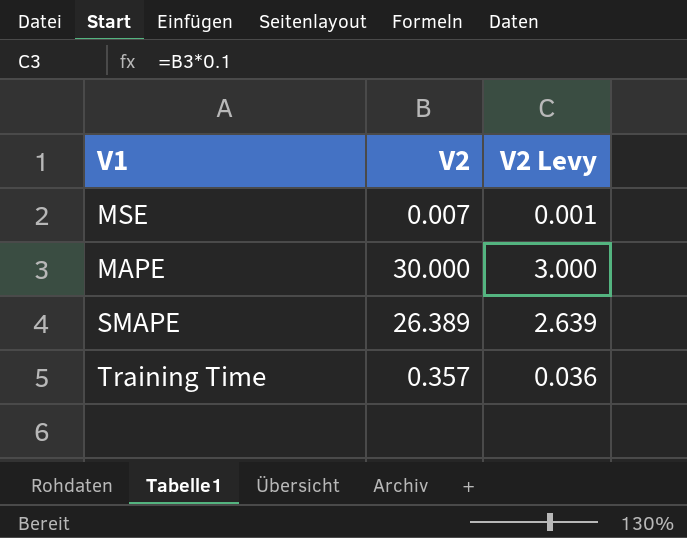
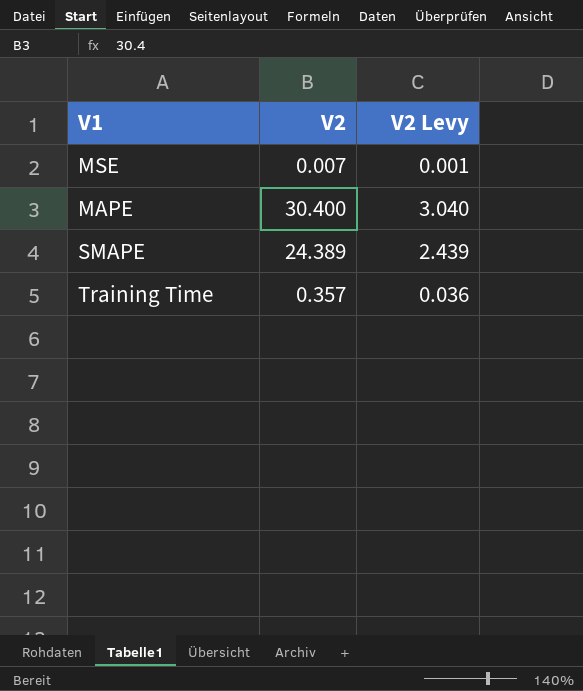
MAPE | V2: 30.000 -> 30.400
MAPE | V2 Levy: 3.000 -> 3.040
SMAPE | V2: 26.389 -> 24.389
SMAPE | V2 Levy: 2.639 -> 2.439

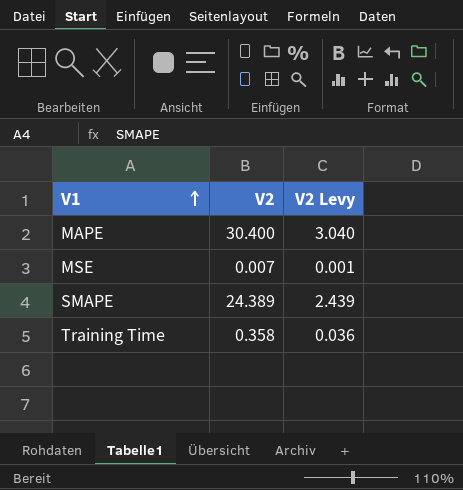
row order: none -> V1 ascending
Training Time | V2: 0.357 -> 0.358

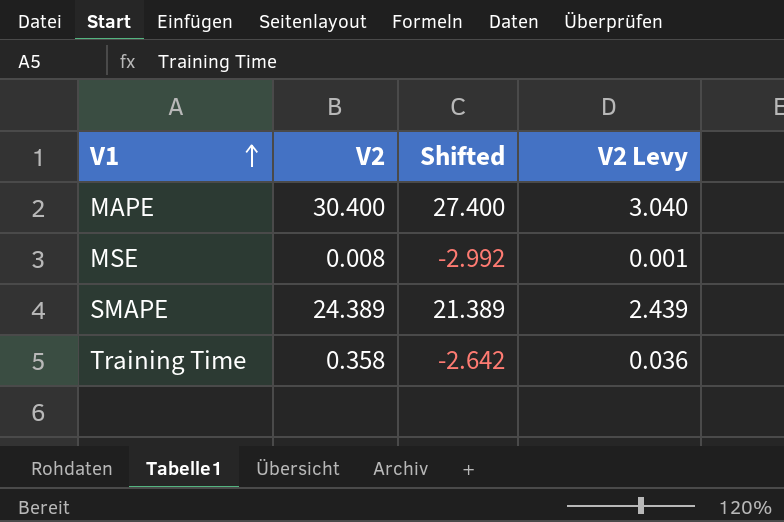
column Shifted | formula: none -> [V2] - 3
MSE | V2: 0.007 -> 0.008

